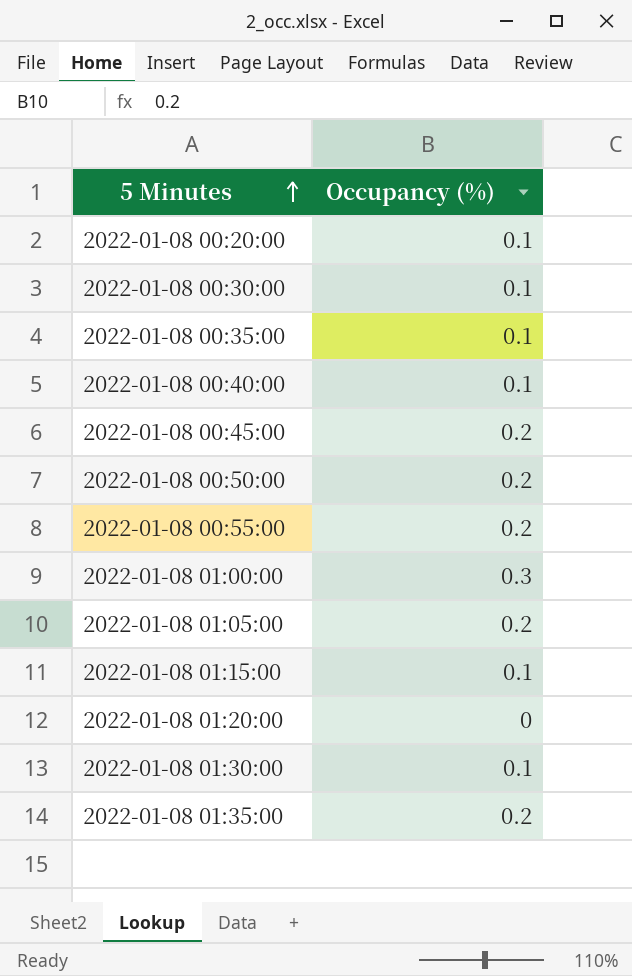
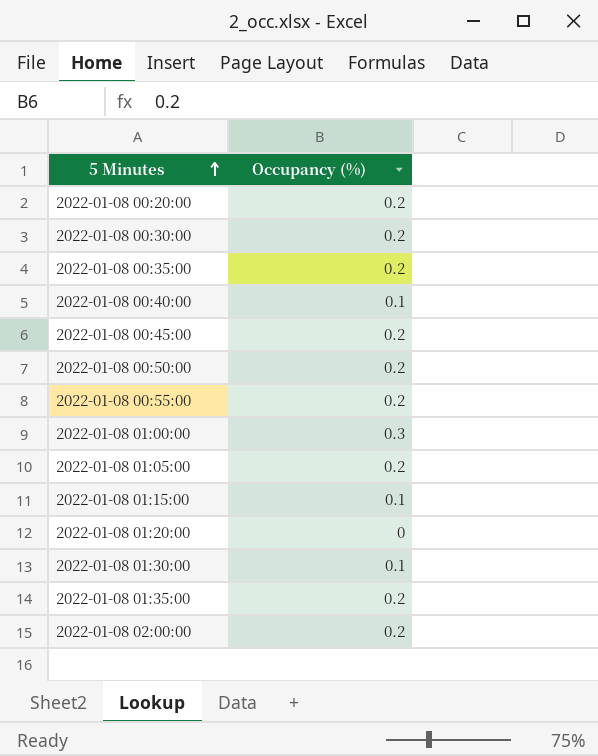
2022-01-08 00:20:00 | Occupancy (%): 0.1 -> 0.2
2022-01-08 00:30:00 | Occupancy (%): 0.1 -> 0.2
2022-01-08 00:35:00 | Occupancy (%): 0.1 -> 0.2
row 2022-01-08 02:00:00: none -> 0.2

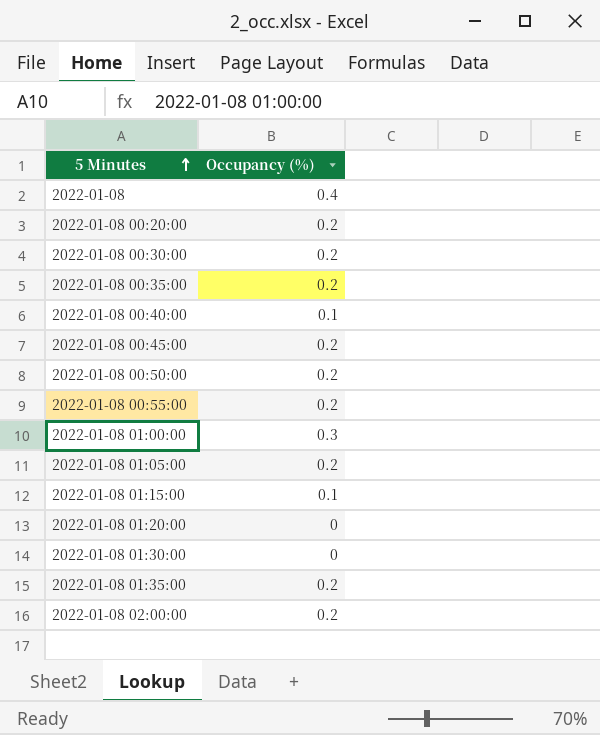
row 2022-01-08: none -> 0.4
2022-01-08 01:30:00 | Occupancy (%): 0.1 -> 0

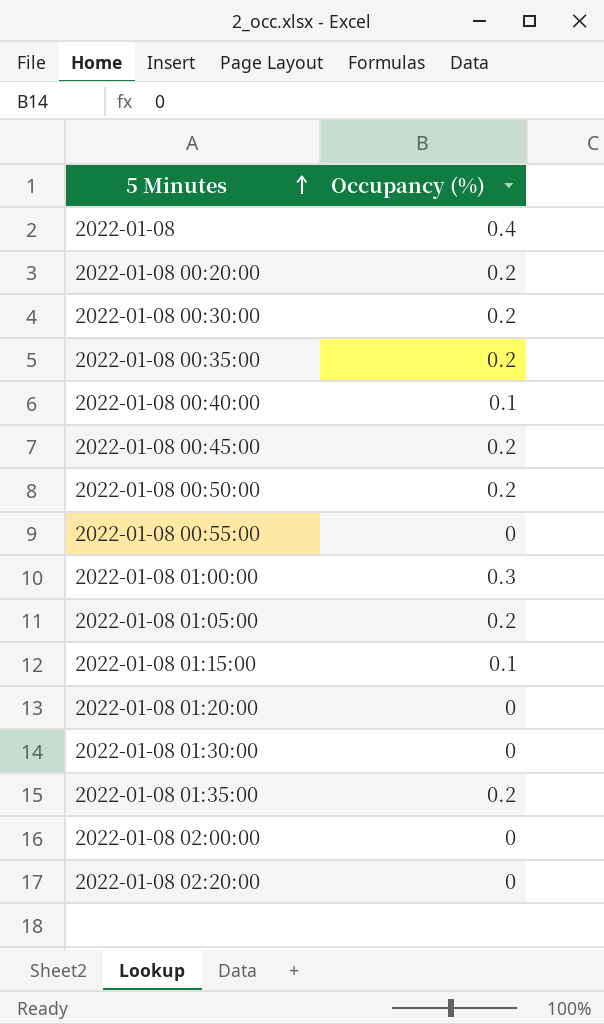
2022-01-08 00:55:00 | Occupancy (%): 0.2 -> 0
2022-01-08 02:00:00 | Occupancy (%): 0.2 -> 0
row 2022-01-08 02:20:00: none -> 0

